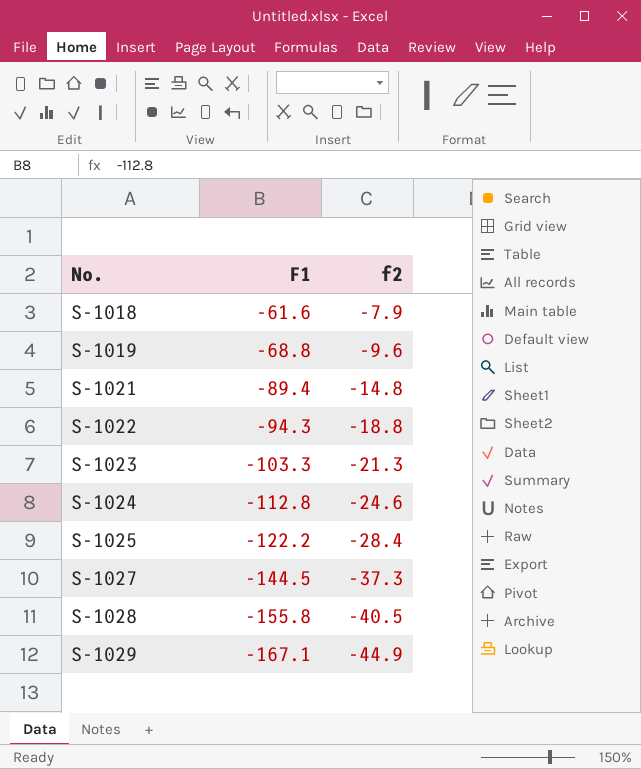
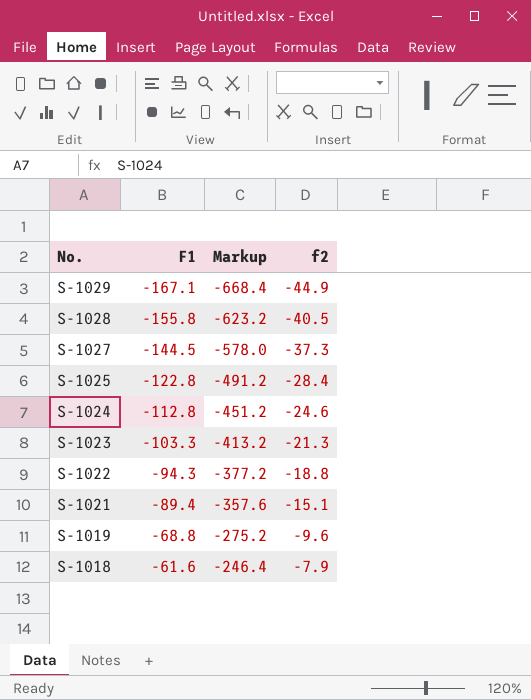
row order: No. ascending -> No. descending
column Markup | formula: none -> [F1] * 4
S-1025 | F1: -122.2 -> -122.8
S-1021 | f2: -14.8 -> -15.1

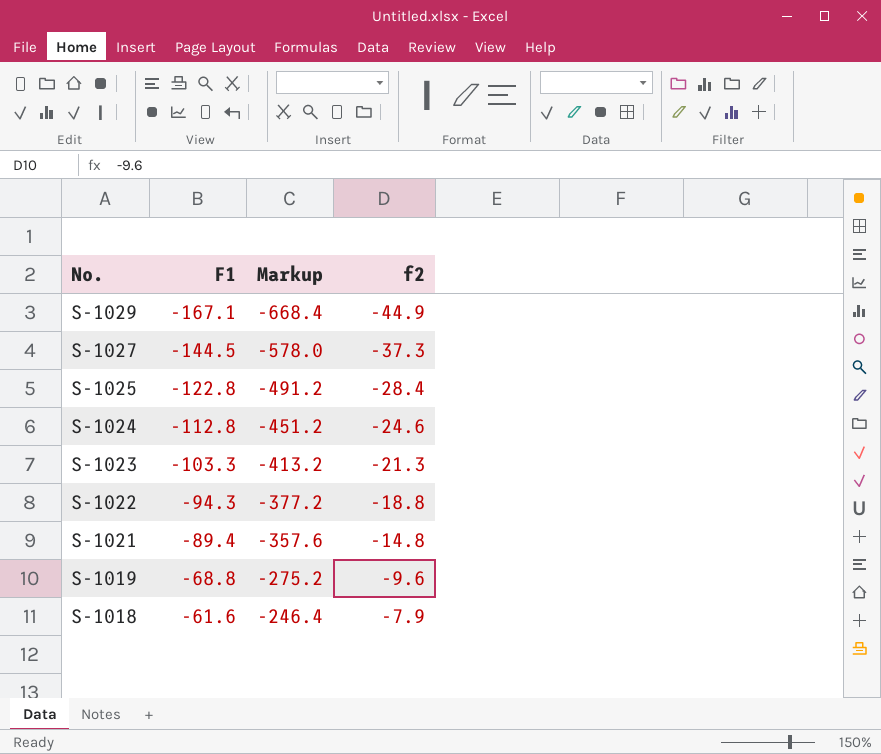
row S-1028: -155.8 | -623.2 | -40.5 -> none
S-1021 | f2: -15.1 -> -14.8

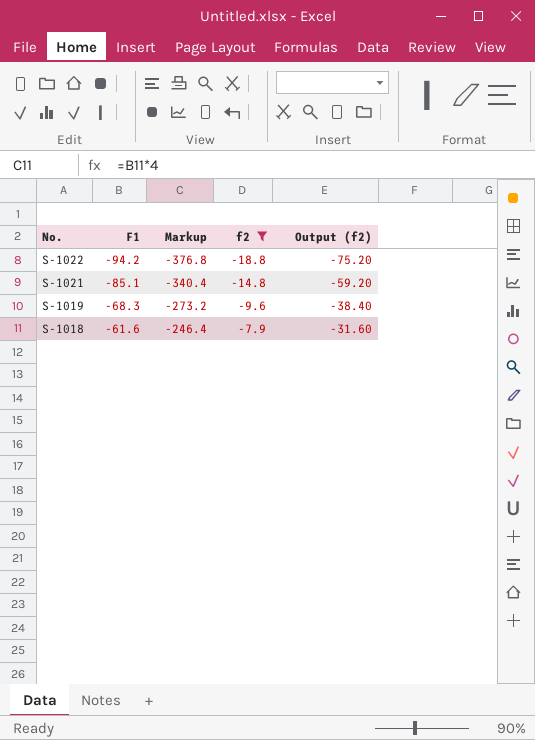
filter: none -> f2 >= -18.8
column Output (f2) | formula: none -> [f2] * 4
S-1022 | F1: -94.3 -> -94.2
S-1022 | Markup: -377.2 -> -376.8
S-1021 | F1: -89.4 -> -85.1
S-1021 | Markup: -357.6 -> -340.4
S-1019 | F1: -68.8 -> -68.3
S-1019 | Markup: -275.2 -> -273.2

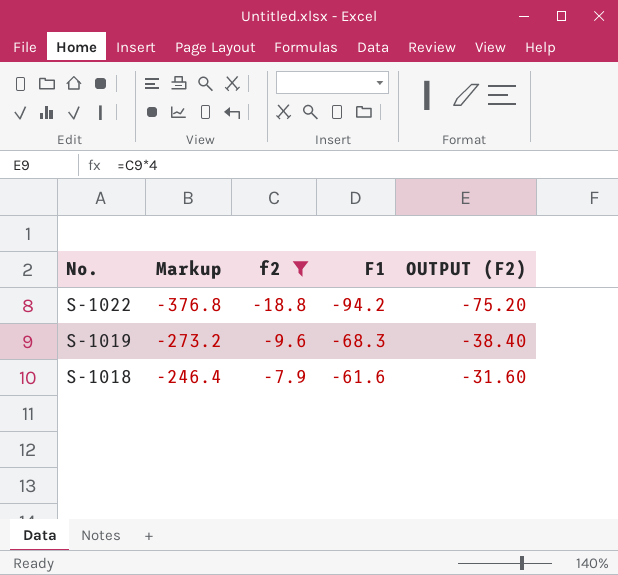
column F1 | position: 2 -> 4
column name: Output (f2) -> OUTPUT (F2)
row S-1021: -85.1 | -340.4 | -14.8 | -59.20 -> none

